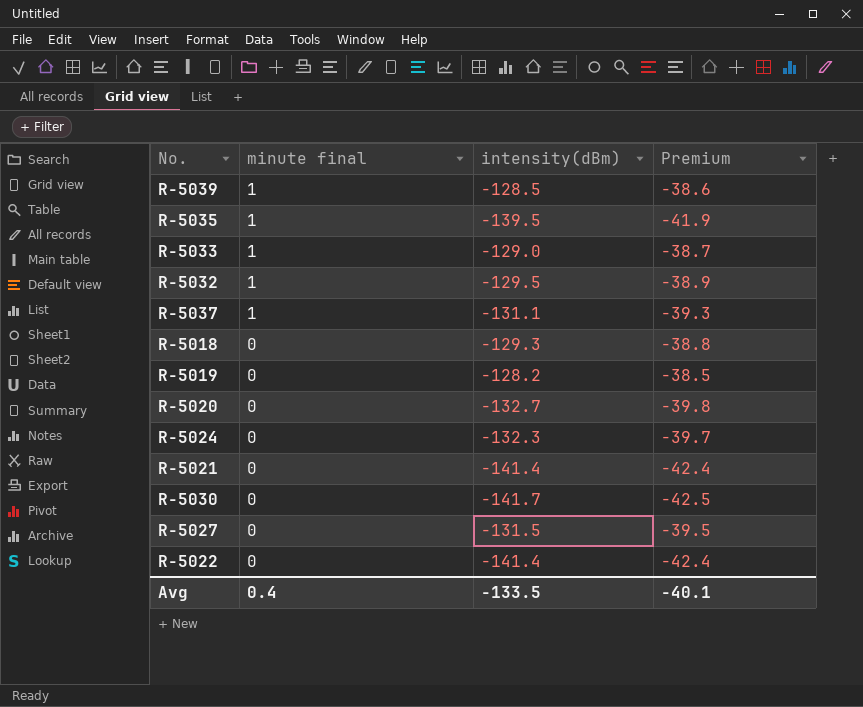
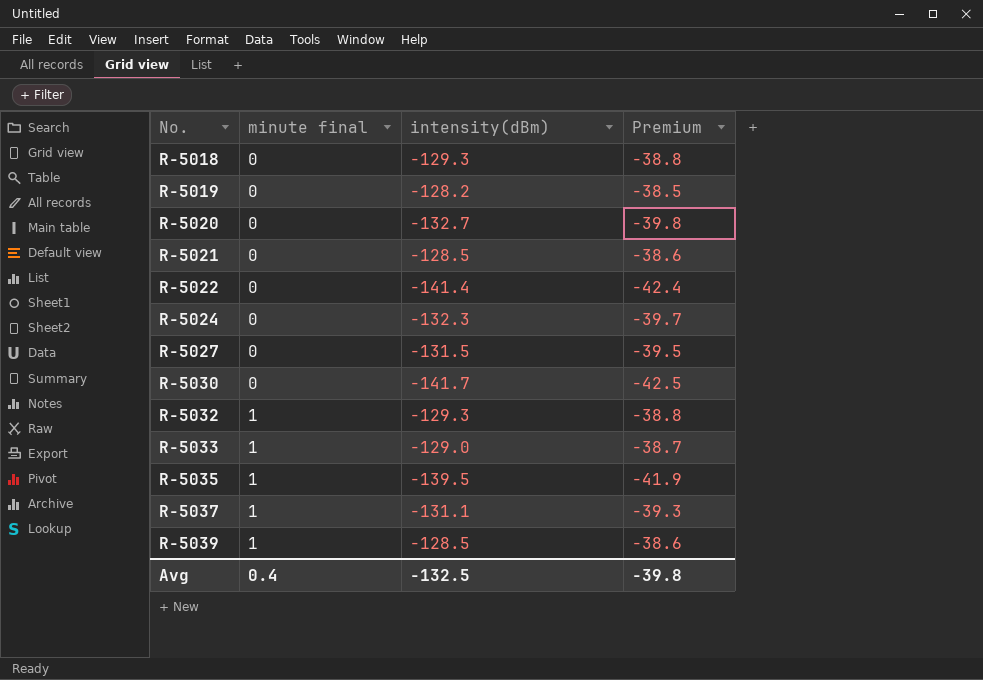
row order: minute final descending -> No. ascending
R-5021 | intensity(dBm): -141.4 -> -128.5
R-5021 | Premium: -42.4 -> -38.6
R-5032 | intensity(dBm): -129.5 -> -129.3
R-5032 | Premium: -38.9 -> -38.8
Avg | intensity(dBm): -133.5 -> -132.5
Avg | Premium: -40.1 -> -39.8

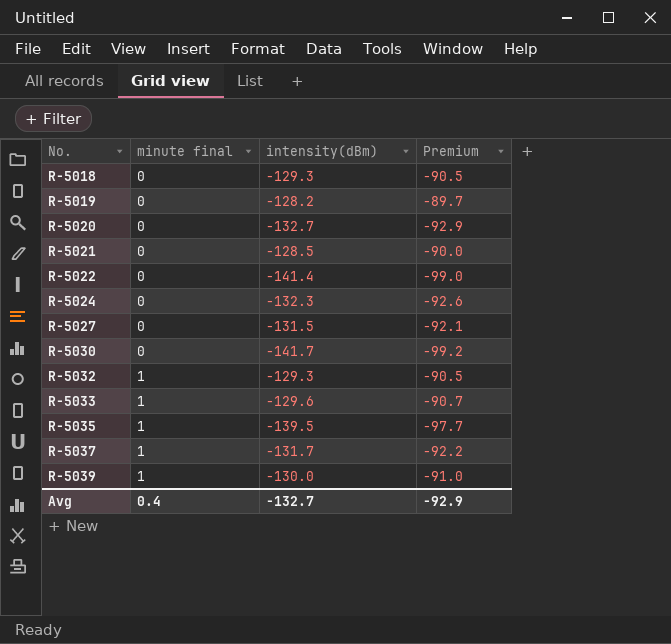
column Premium | formula: [intensity(dBm)] * 0.3 -> [intensity(dBm)] * 0.7
R-5033 | intensity(dBm): -129.0 -> -129.6
R-5037 | intensity(dBm): -131.1 -> -131.7
R-5039 | intensity(dBm): -128.5 -> -130.0
Avg | intensity(dBm): -132.5 -> -132.7
Avg | Premium: -39.8 -> -92.9

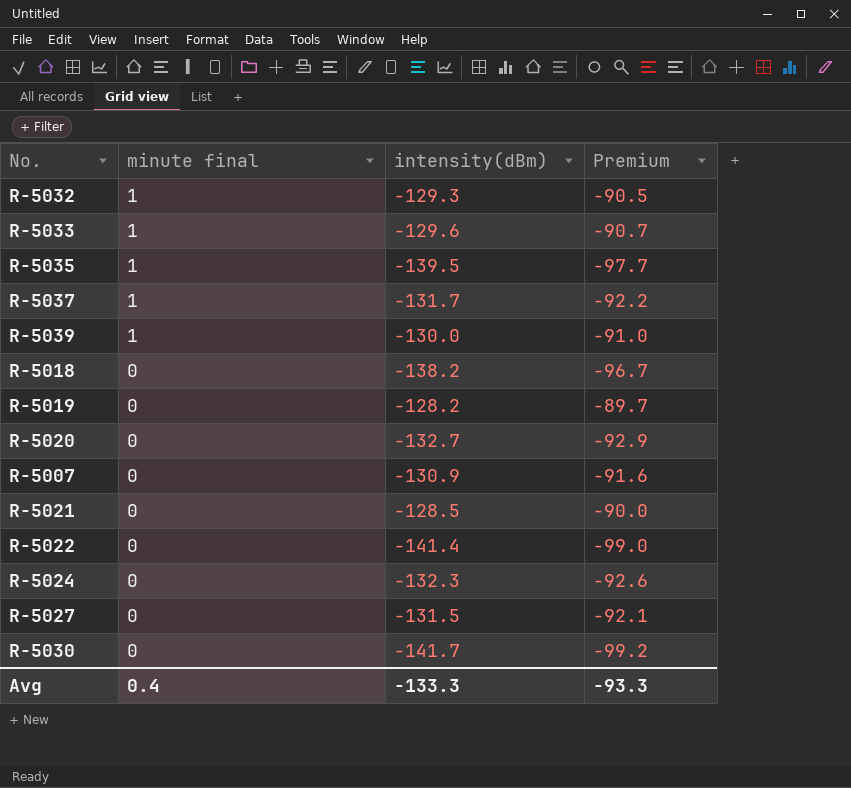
row order: No. ascending -> minute final descending
R-5018 | intensity(dBm): -129.3 -> -138.2
R-5018 | Premium: -90.5 -> -96.7
row R-5007: none -> 0 | -130.9 | -91.6
Avg | intensity(dBm): -132.7 -> -133.3
Avg | Premium: -92.9 -> -93.3

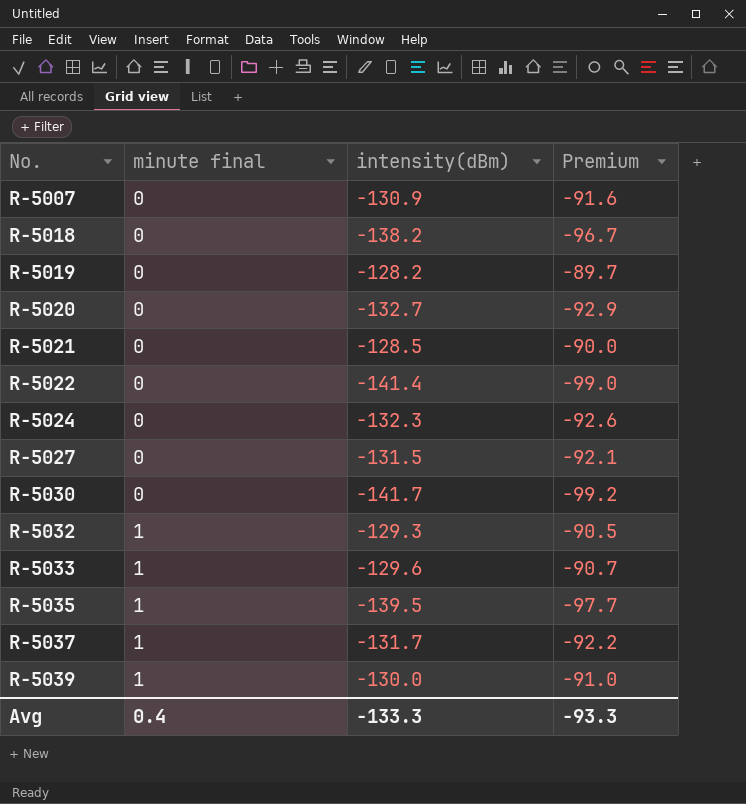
row order: minute final descending -> No. ascending

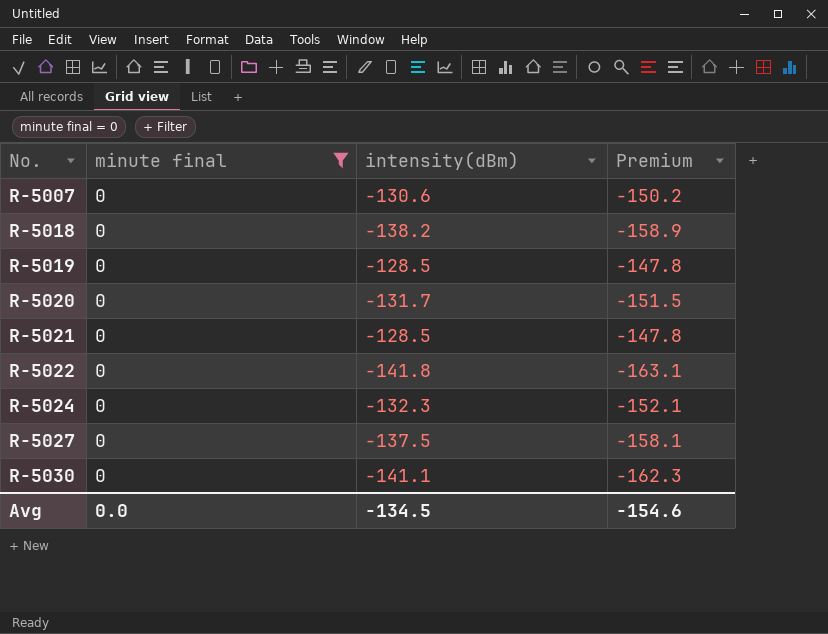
filter: none -> minute final = 0
column Premium | formula: [intensity(dBm)] * 0.7 -> [intensity(dBm)] * 1.15
R-5007 | intensity(dBm): -130.9 -> -130.6
R-5019 | intensity(dBm): -128.2 -> -128.5
R-5020 | intensity(dBm): -132.7 -> -131.7
R-5022 | intensity(dBm): -141.4 -> -141.8
R-5027 | intensity(dBm): -131.5 -> -137.5
R-5030 | intensity(dBm): -141.7 -> -141.1
Avg | minute final: 0.4 -> 0.0
Avg | intensity(dBm): -133.3 -> -134.5
Avg | Premium: -93.3 -> -154.6

